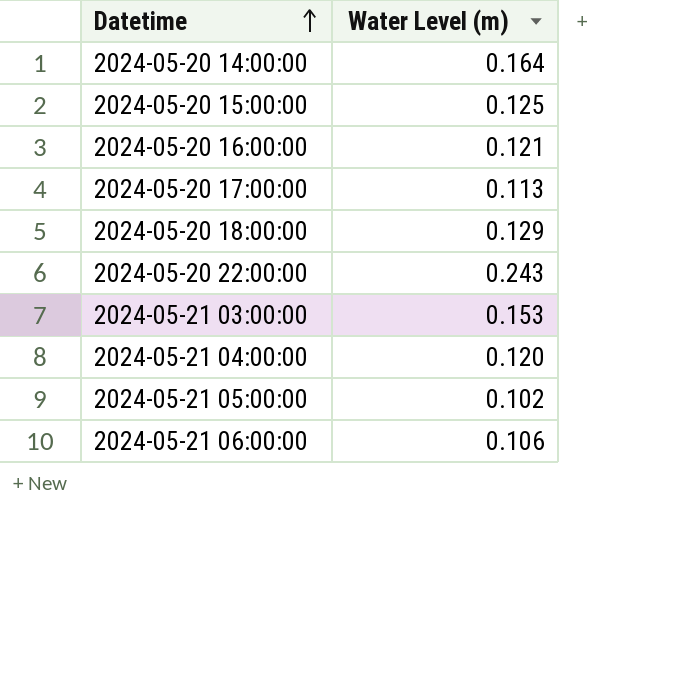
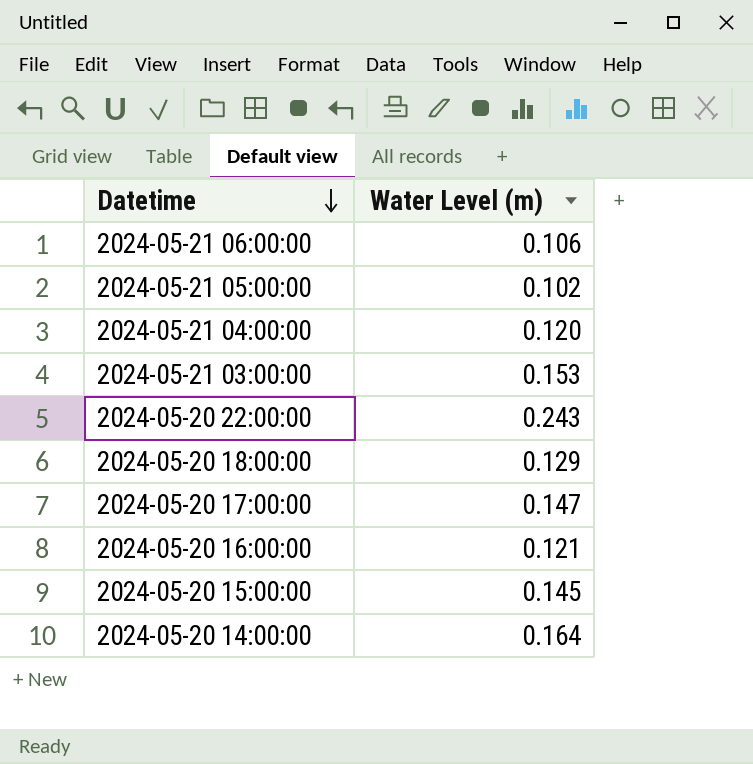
row order: Datetime ascending -> Datetime descending
2024-05-20 17:00:00 | Water Level (m): 0.113 -> 0.147
2024-05-20 15:00:00 | Water Level (m): 0.125 -> 0.145

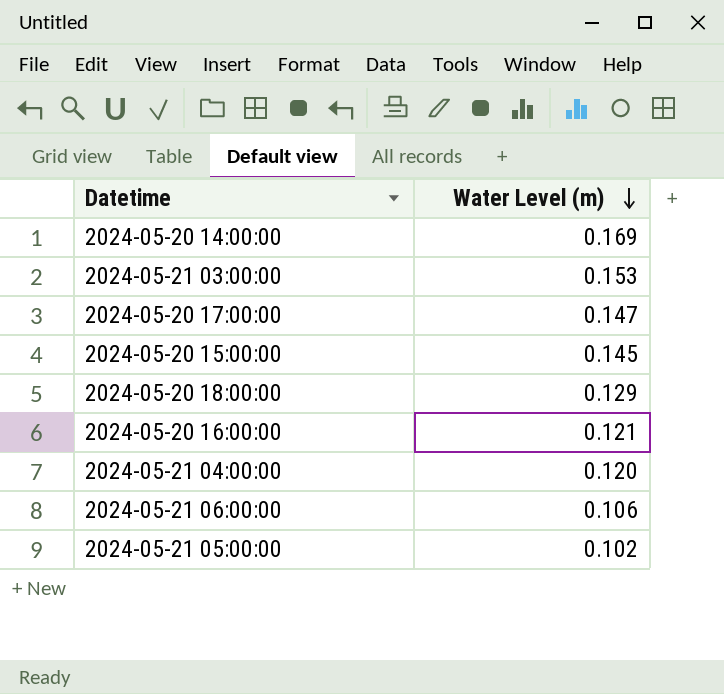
row order: Datetime descending -> Water Level (m) descending
row 2024-05-20 22:00:00: 0.243 -> none
2024-05-20 14:00:00 | Water Level (m): 0.164 -> 0.169

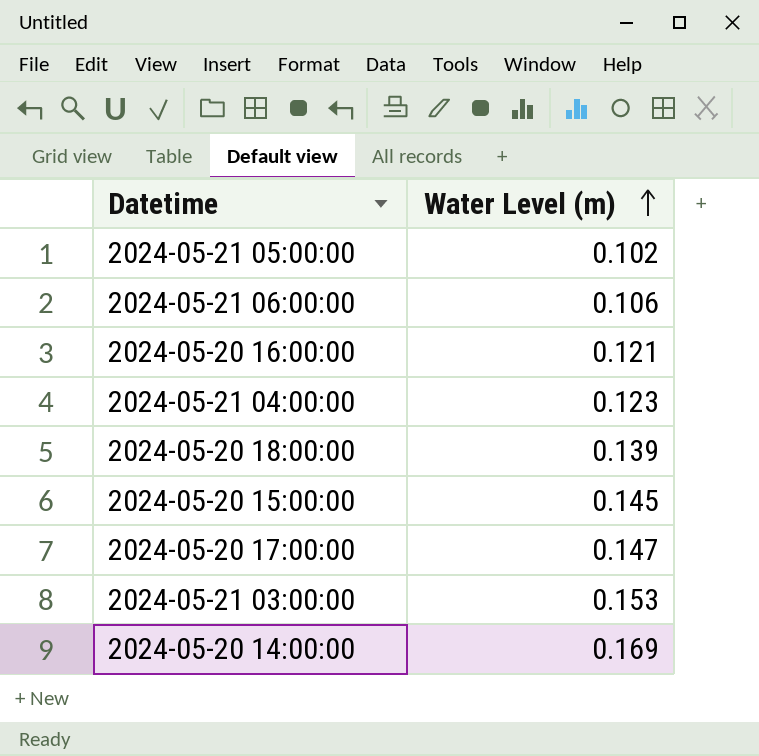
row order: Water Level (m) descending -> Water Level (m) ascending
2024-05-21 04:00:00 | Water Level (m): 0.120 -> 0.123
2024-05-20 18:00:00 | Water Level (m): 0.129 -> 0.139

